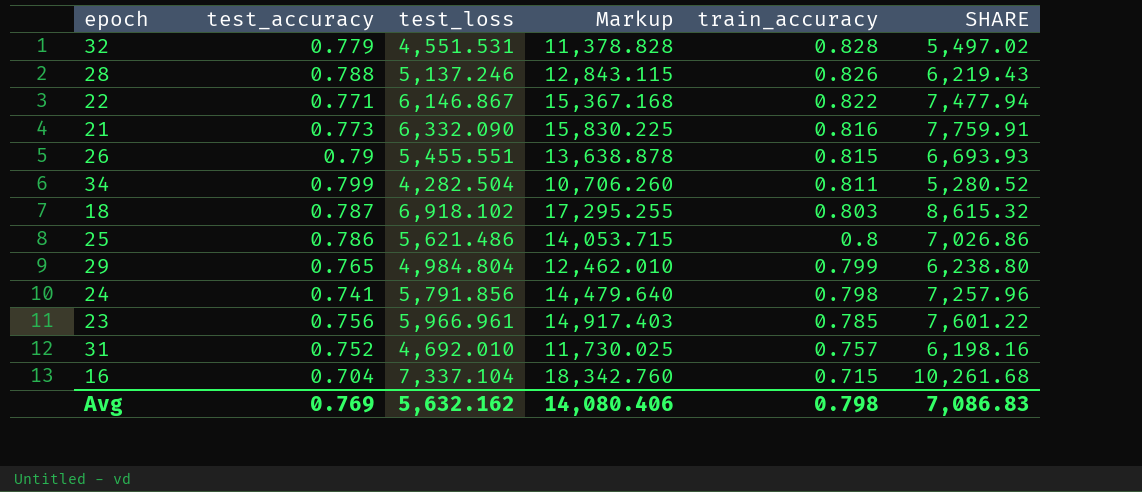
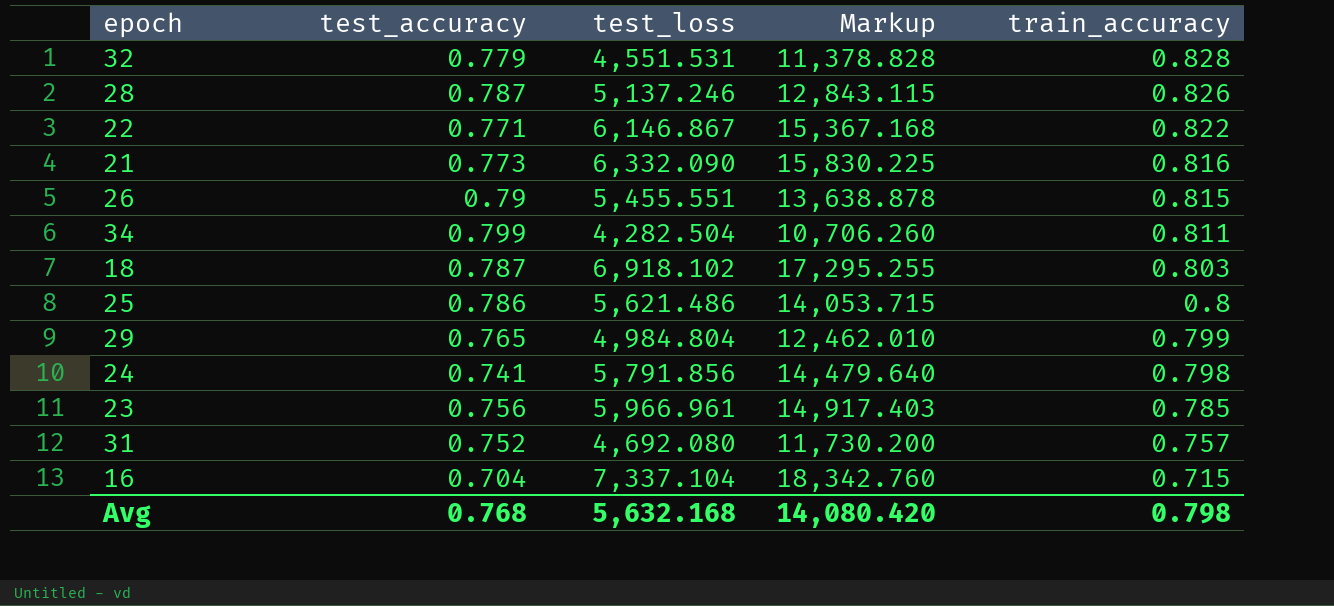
column SHARE | formula: [test_loss] / [train_accuracy] -> none
28 | test_accuracy: 0.788 -> 0.787
31 | test_loss: 4,692.010 -> 4,692.080
31 | Markup: 11,730.025 -> 11,730.200
Avg | test_accuracy: 0.769 -> 0.768
Avg | test_loss: 5,632.162 -> 5,632.168
Avg | Markup: 14,080.406 -> 14,080.420

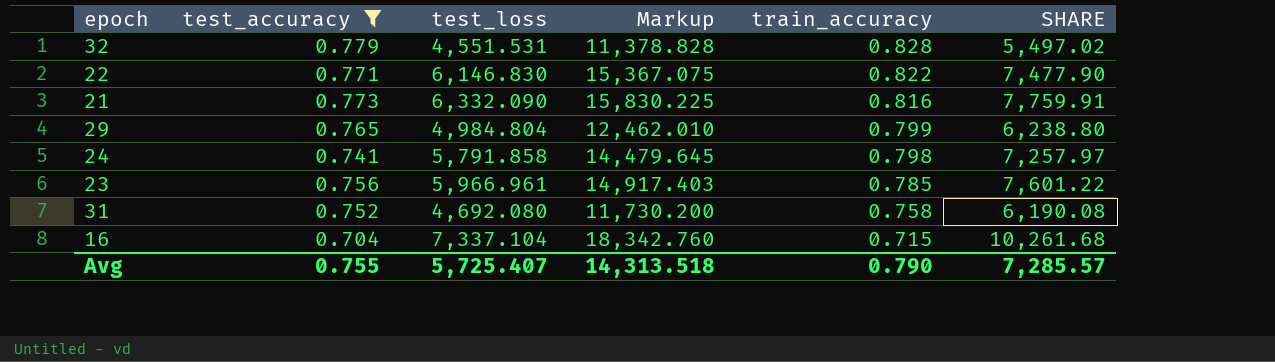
filter: none -> test_accuracy <= 0.779
column SHARE | formula: none -> [test_loss] / [train_accuracy]
22 | test_loss: 6,146.867 -> 6,146.830
22 | Markup: 15,367.168 -> 15,367.075
24 | test_loss: 5,791.856 -> 5,791.858
24 | Markup: 14,479.640 -> 14,479.645
31 | train_accuracy: 0.757 -> 0.758
Avg | test_accuracy: 0.768 -> 0.755
Avg | test_loss: 5,632.168 -> 5,725.407
Avg | Markup: 14,080.420 -> 14,313.518
Avg | train_accuracy: 0.798 -> 0.790

